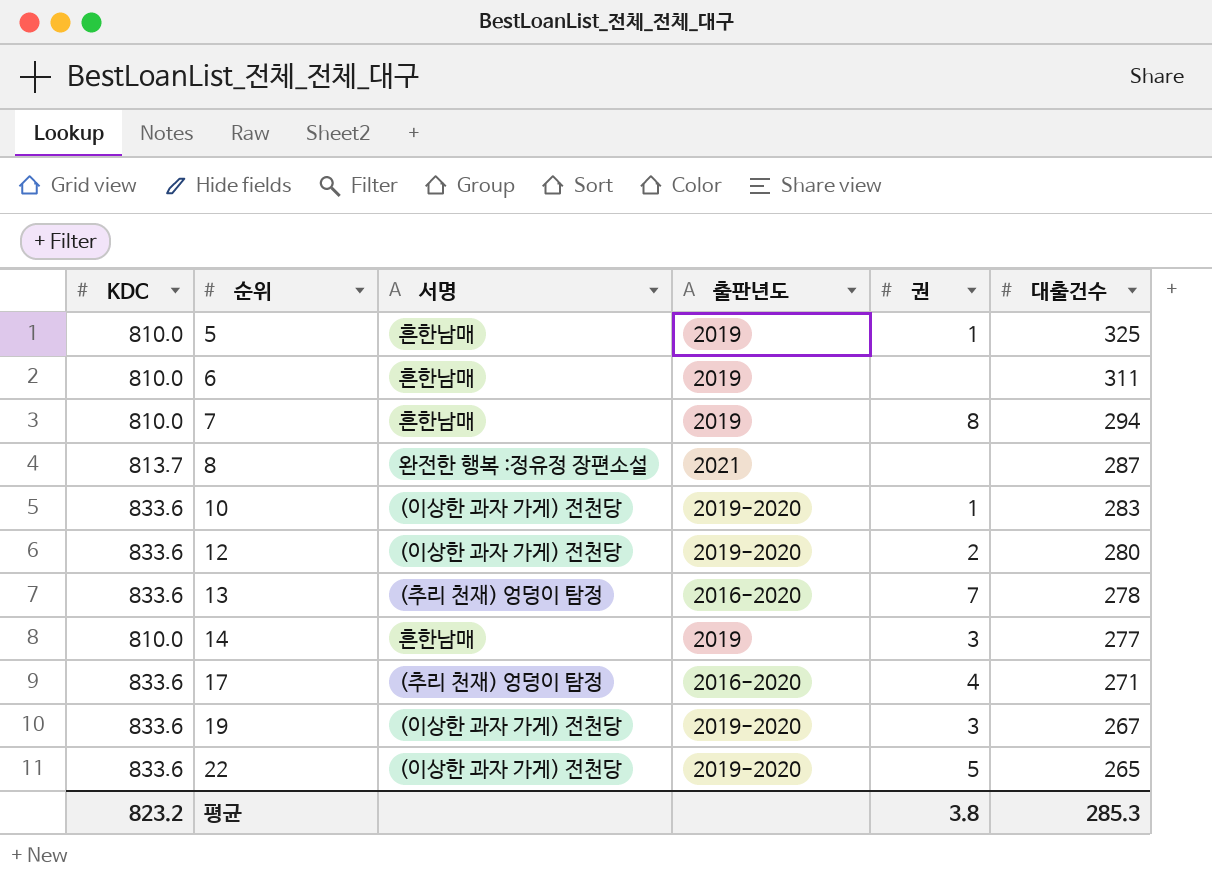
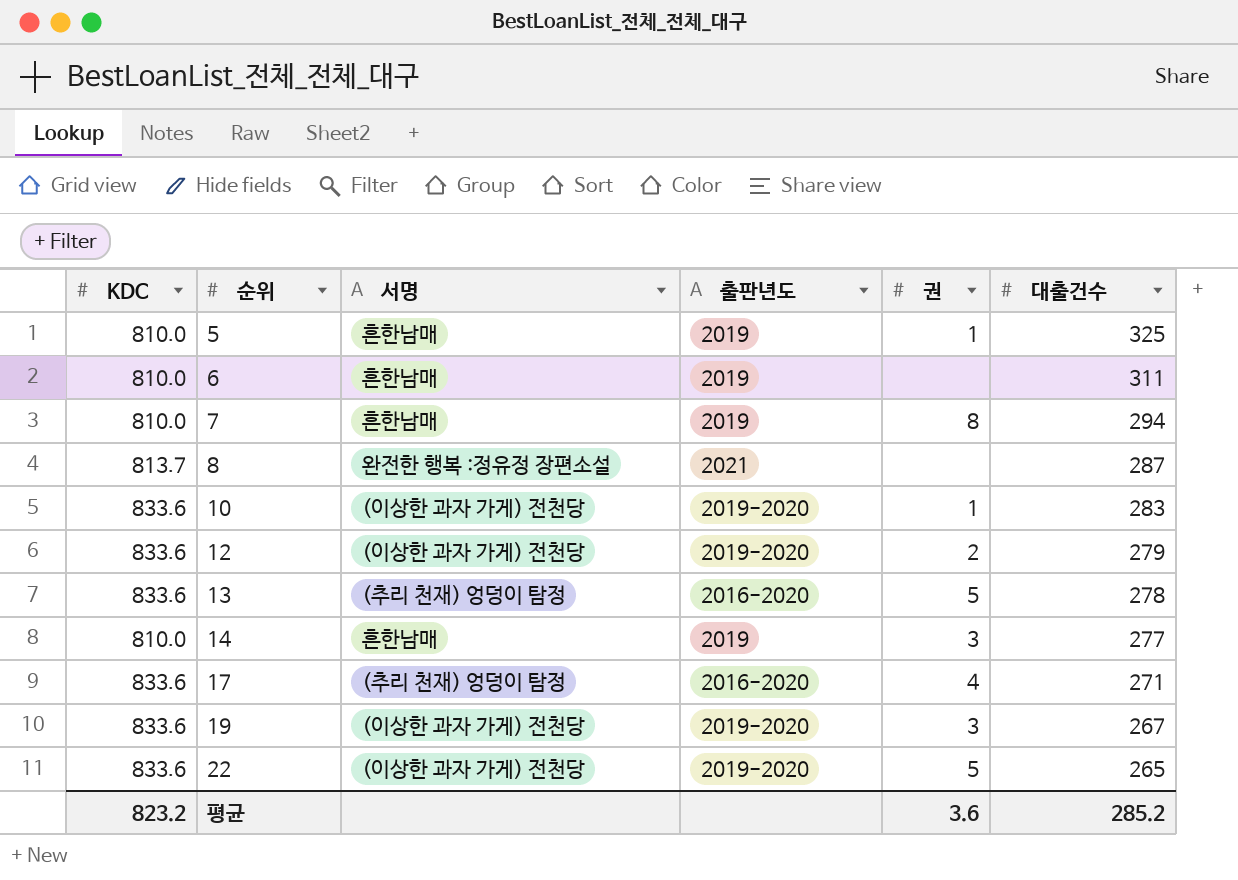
12 | 대출건수: 280 -> 279
13 | 권: 7 -> 5
평균 | 권: 3.8 -> 3.6
평균 | 대출건수: 285.3 -> 285.2

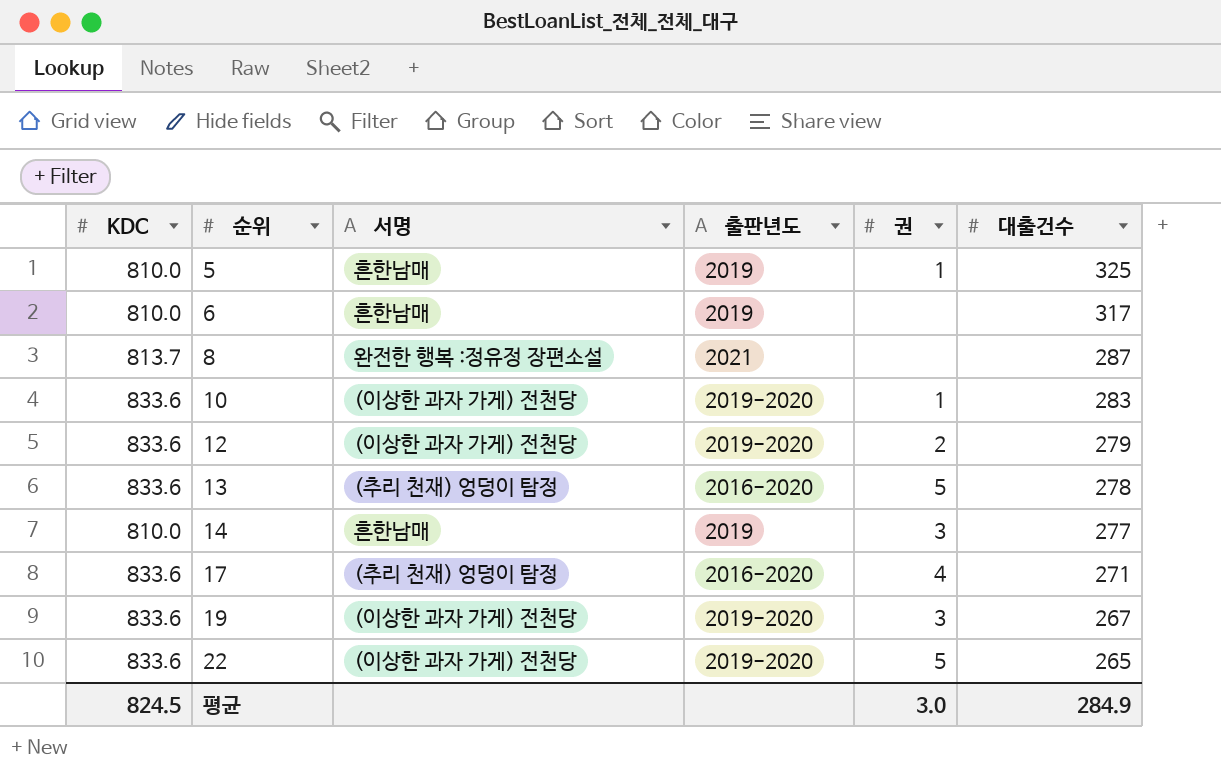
row 7: 810.0 | 흔한남매 | 2019 | 8 | 294 -> none
6 | 대출건수: 311 -> 317
평균 | KDC: 823.2 -> 824.5
평균 | 권: 3.6 -> 3.0
평균 | 대출건수: 285.2 -> 284.9

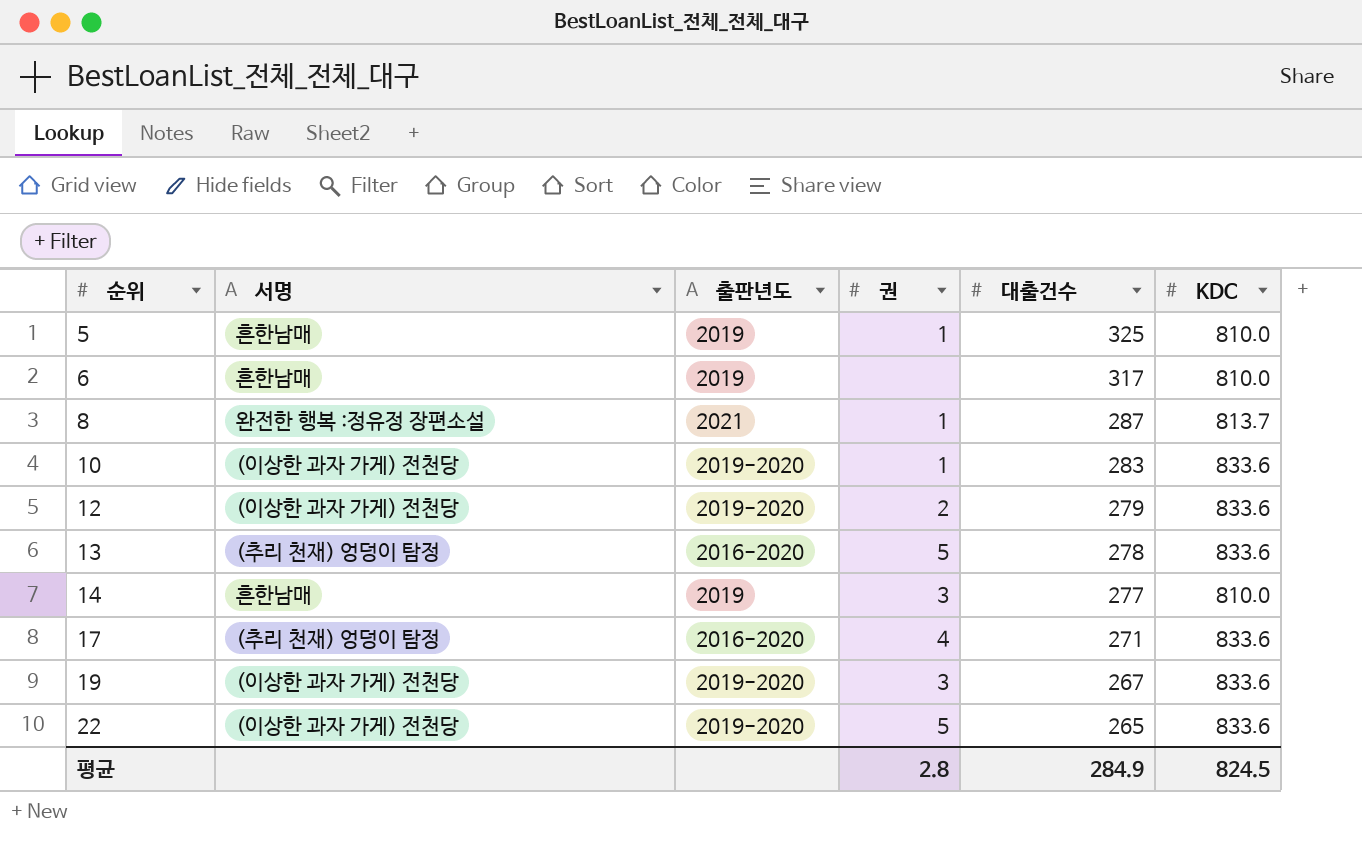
column KDC | position: 1 -> 6
8 | 권: none -> 1
평균 | 권: 3.0 -> 2.8

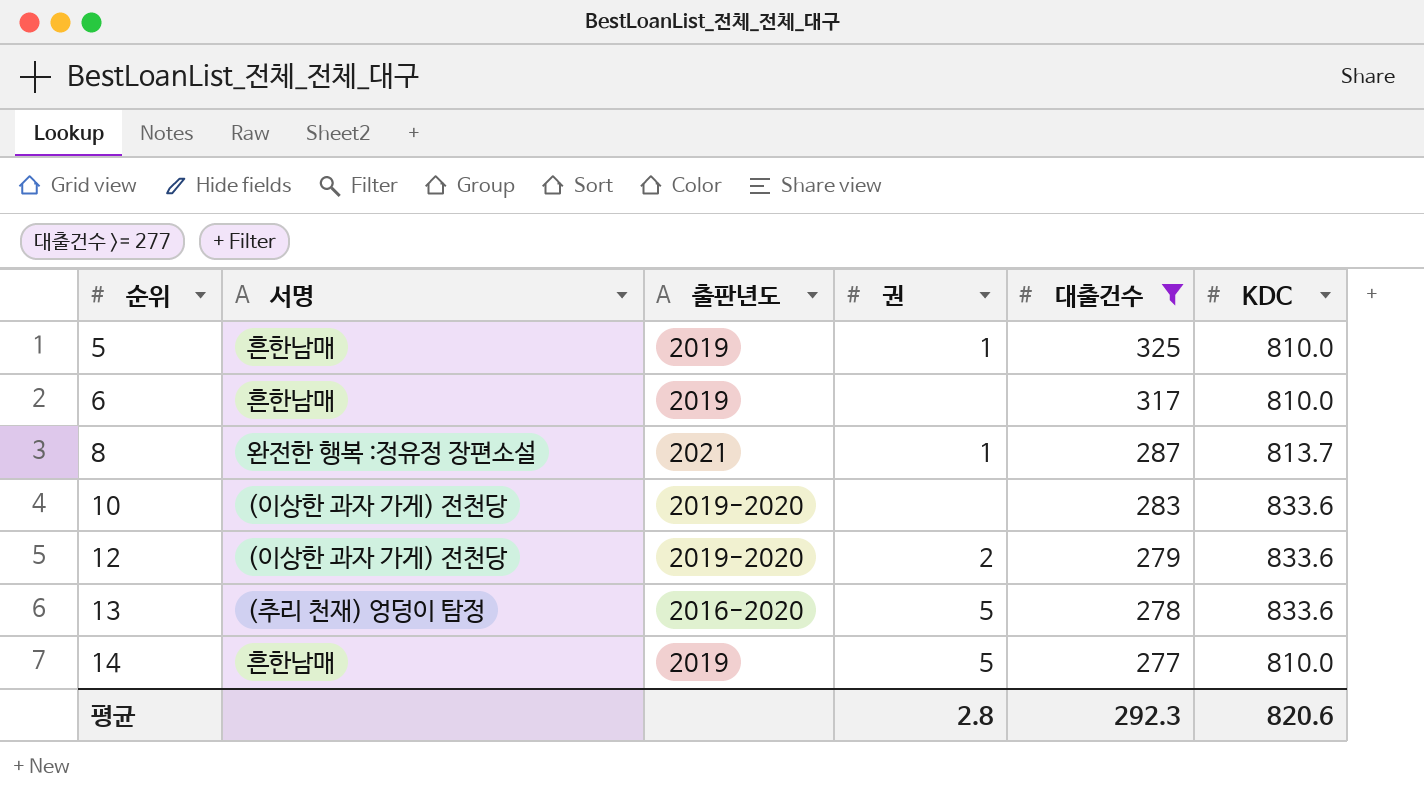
filter: none -> 대출건수 >= 277
10 | 권: 1 -> none
14 | 권: 3 -> 5
평균 | 대출건수: 284.9 -> 292.3
평균 | KDC: 824.5 -> 820.6

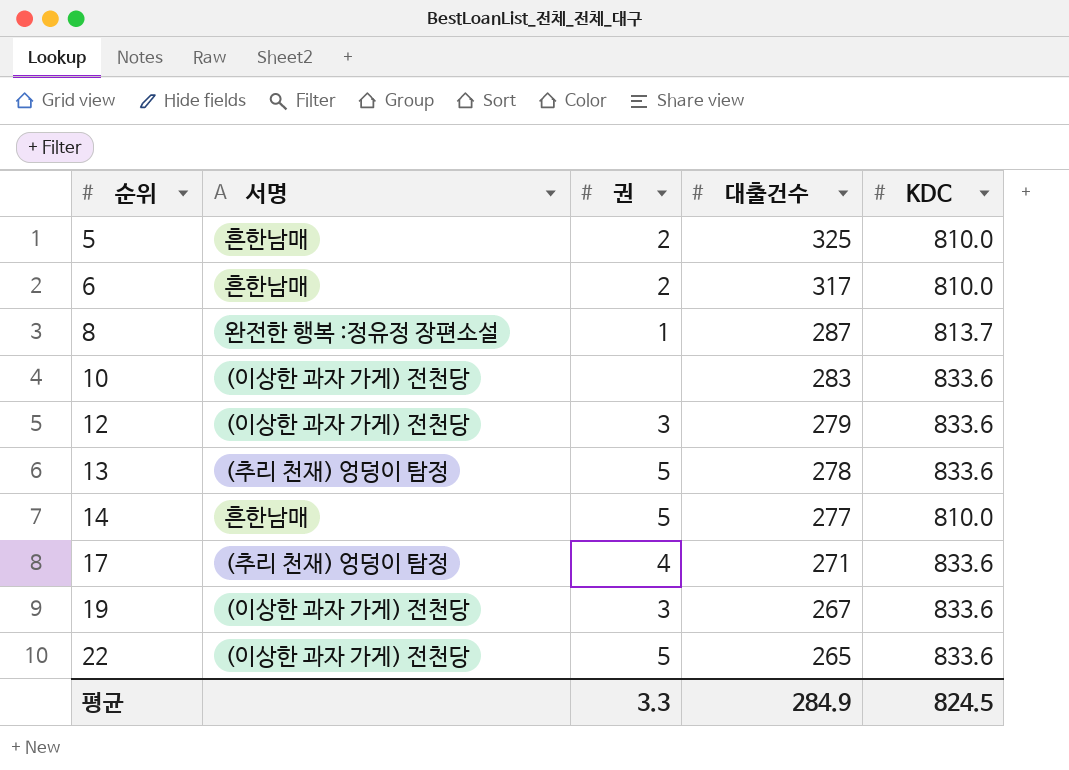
filter: 대출건수 >= 277 -> none
column 출판년도 | position: 3 -> none
5 | 권: 1 -> 2
6 | 권: none -> 2
12 | 권: 2 -> 3
평균 | 권: 2.8 -> 3.3
평균 | 대출건수: 292.3 -> 284.9
평균 | KDC: 820.6 -> 824.5

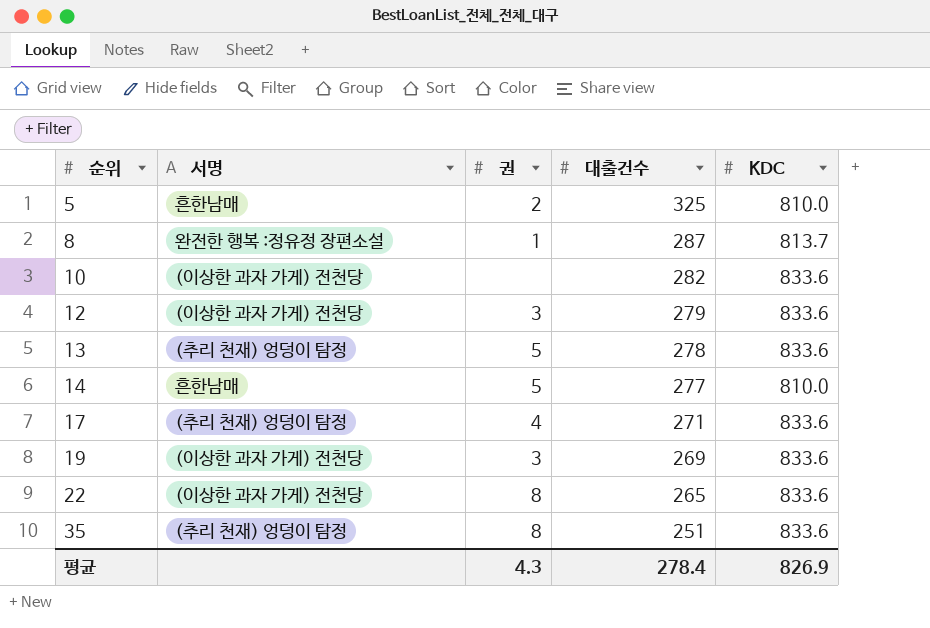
row 6: 흔한남매 | 2 | 317 | 810.0 -> none
10 | 대출건수: 283 -> 282
19 | 대출건수: 267 -> 269
22 | 권: 5 -> 8
row 35: none -> (추리 천재) 엉덩이 탐정 | 8 | 251 | 833.6
평균 | 권: 3.3 -> 4.3
평균 | 대출건수: 284.9 -> 278.4
평균 | KDC: 824.5 -> 826.9

